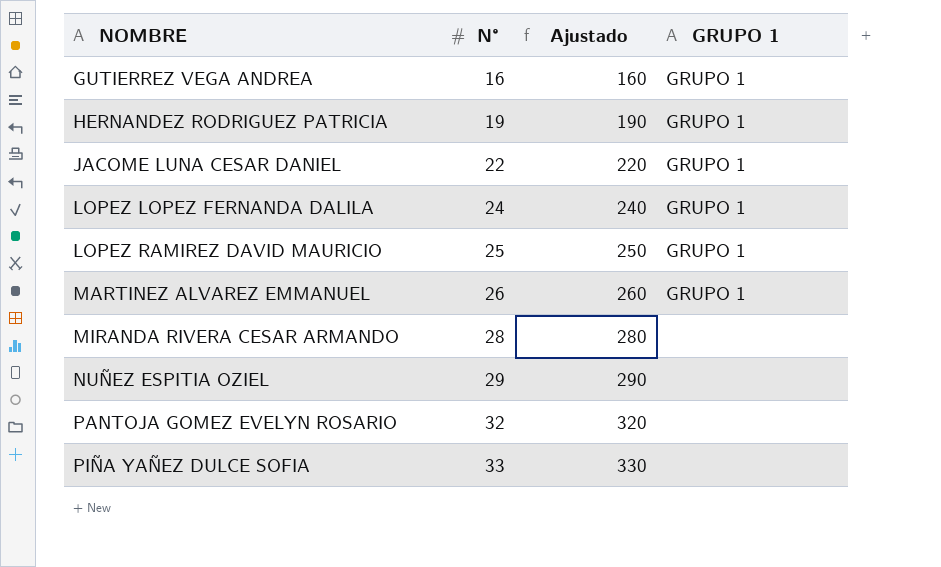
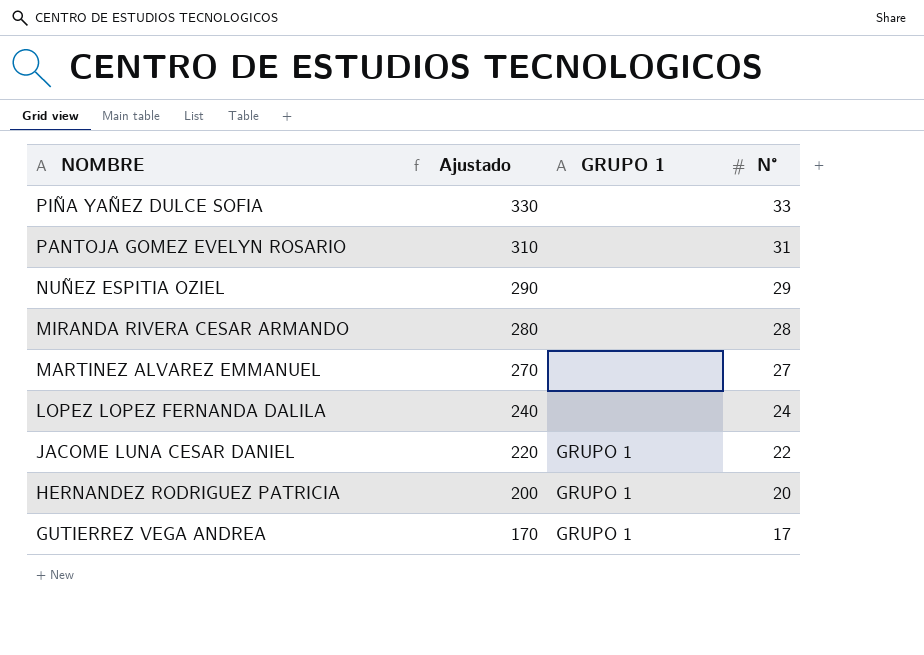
row order: NOMBRE ascending -> NOMBRE descending
column N° | position: 2 -> 4
row LOPEZ RAMIREZ DAVID MAURICIO: 25 | 250 | GRUPO 1 -> none
PANTOJA GOMEZ EVELYN ROSARIO | Ajustado: 320 -> 310
PANTOJA GOMEZ EVELYN ROSARIO | N°: 32 -> 31
MARTINEZ ALVAREZ EMMANUEL | Ajustado: 260 -> 270
MARTINEZ ALVAREZ EMMANUEL | GRUPO 1: GRUPO 1 -> none
MARTINEZ ALVAREZ EMMANUEL | N°: 26 -> 27
LOPEZ LOPEZ FERNANDA DALILA | GRUPO 1: GRUPO 1 -> none
HERNANDEZ RODRIGUEZ PATRICIA | Ajustado: 190 -> 200
HERNANDEZ RODRIGUEZ PATRICIA | N°: 19 -> 20
GUTIERREZ VEGA ANDREA | Ajustado: 160 -> 170
GUTIERREZ VEGA ANDREA | N°: 16 -> 17

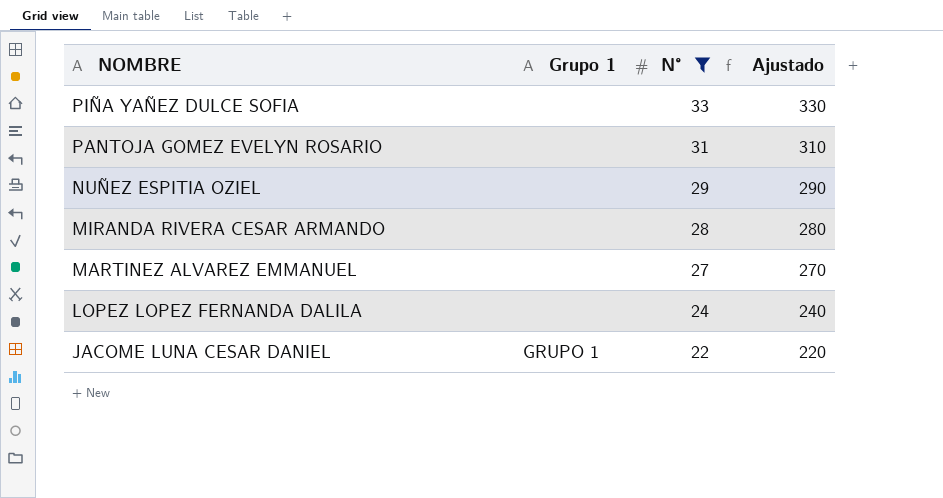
filter: none -> N° >= 22
column name: GRUPO 1 -> Grupo 1
column Ajustado | position: 2 -> 4

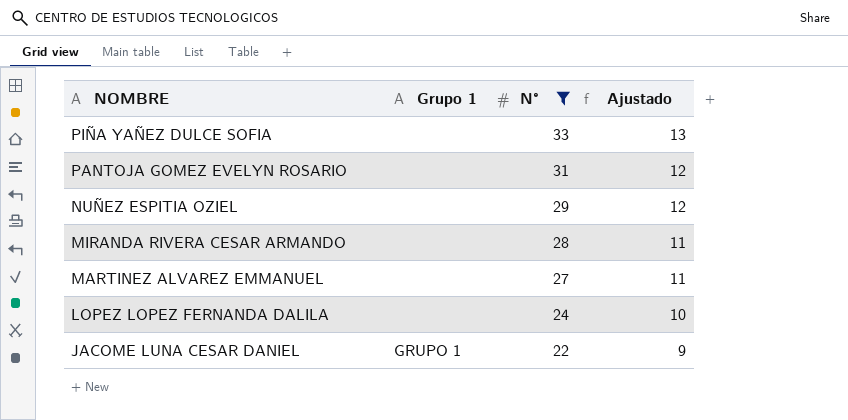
column Ajustado | formula: [N°] * 10 -> [N°] * 0,4

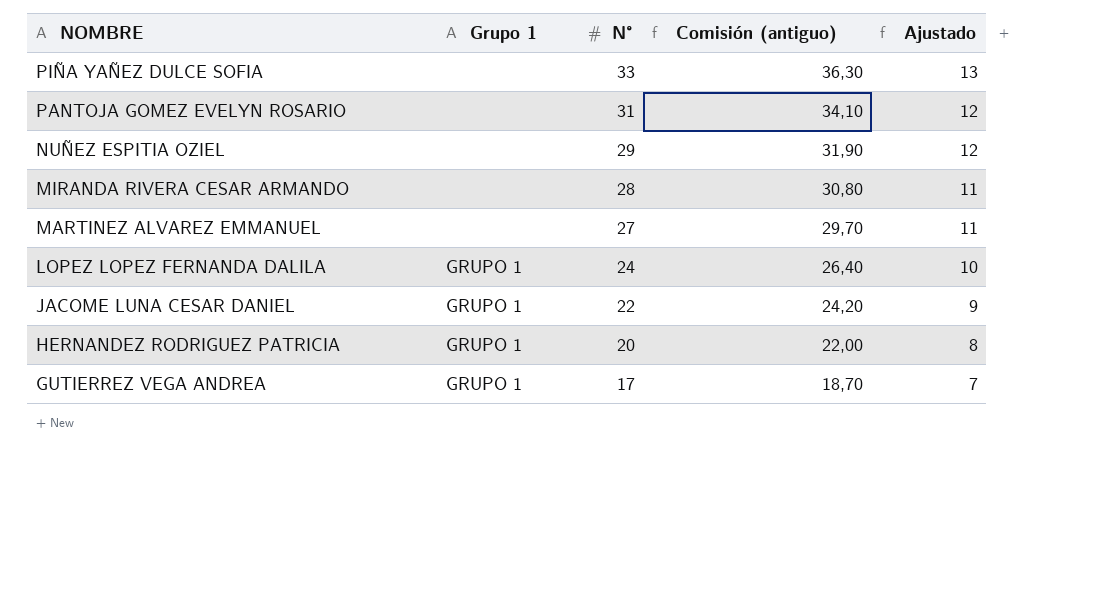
filter: N° >= 22 -> none
column Comisión (antiguo) | formula: none -> [N°] * 1,1
LOPEZ LOPEZ FERNANDA DALILA | Grupo 1: none -> GRUPO 1

